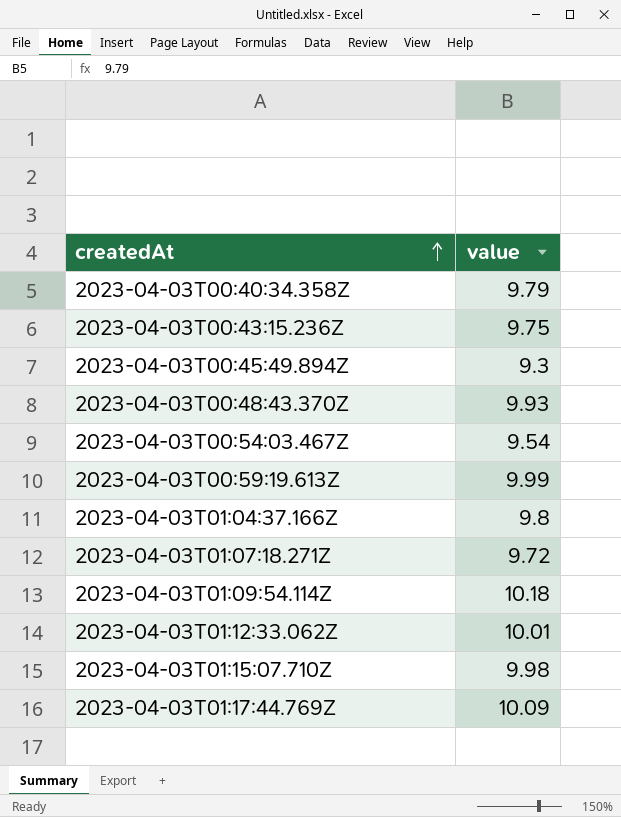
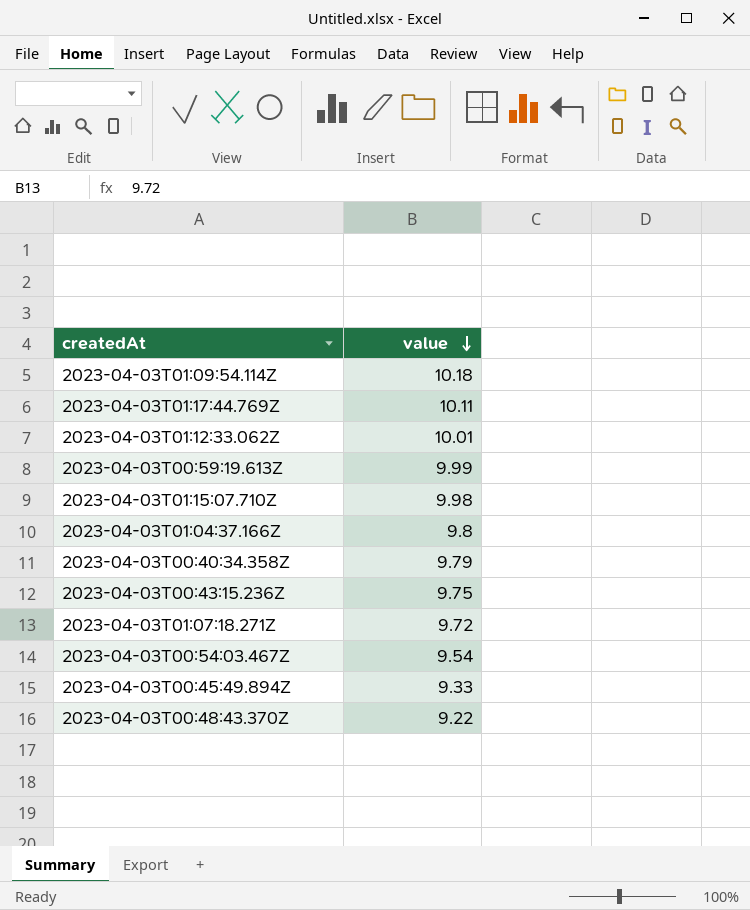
row order: createdAt ascending -> value descending
2023-04-03T01:17:44.769Z | value: 10.09 -> 10.11
2023-04-03T00:45:49.894Z | value: 9.3 -> 9.33
2023-04-03T00:48:43.370Z | value: 9.93 -> 9.22

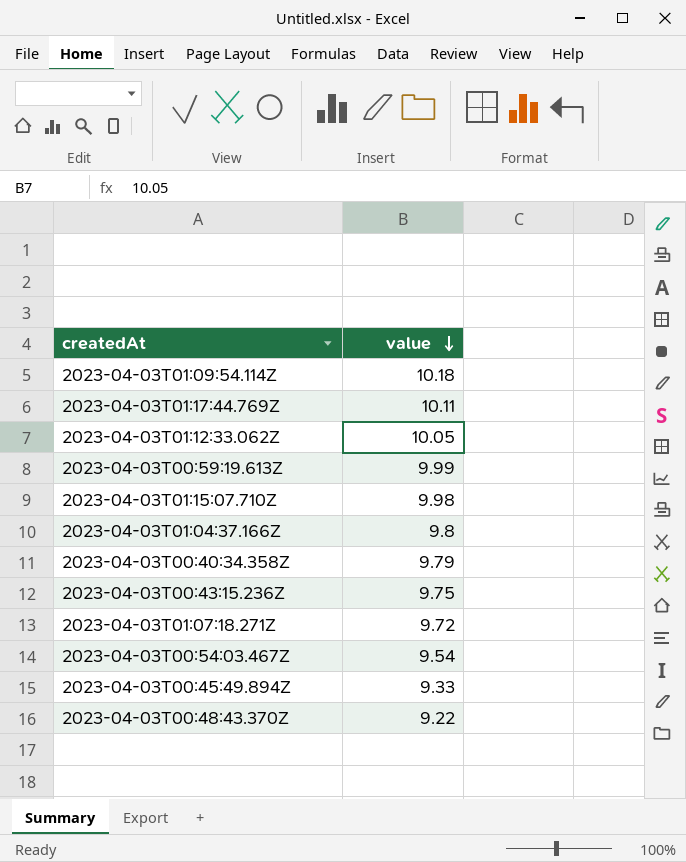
2023-04-03T01:12:33.062Z | value: 10.01 -> 10.05

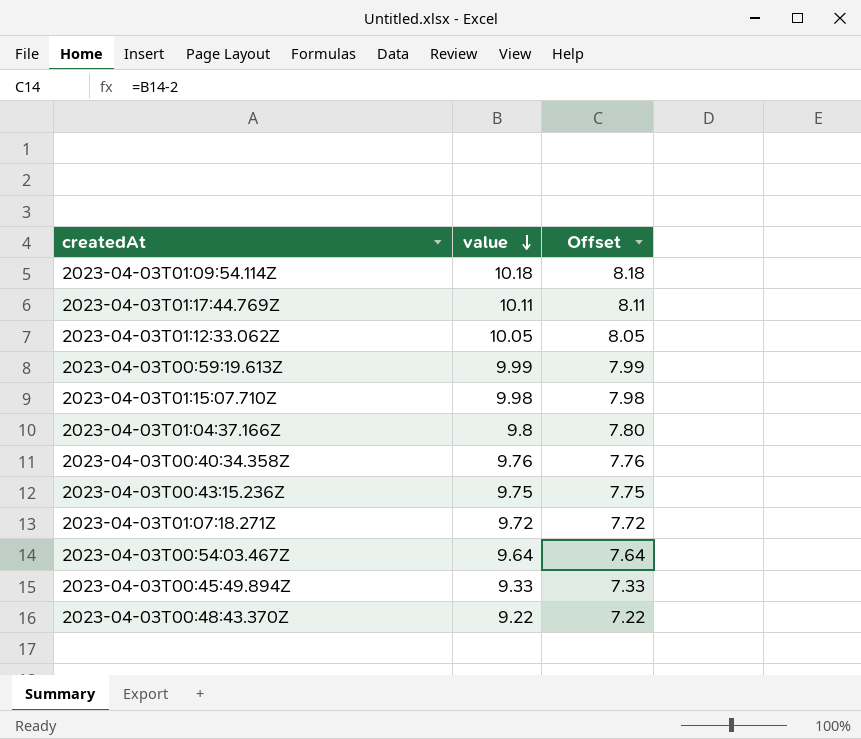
column Offset | formula: none -> [value] - 2
2023-04-03T00:40:34.358Z | value: 9.79 -> 9.76
2023-04-03T00:54:03.467Z | value: 9.54 -> 9.64

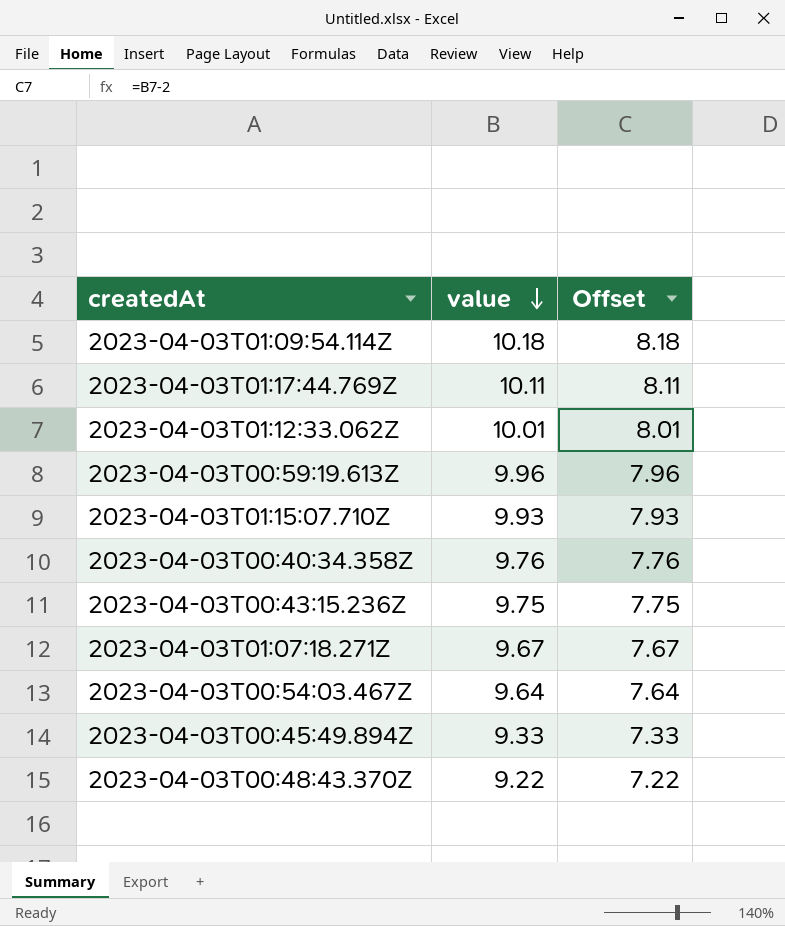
row 2023-04-03T01:04:37.166Z: 9.8 | 7.80 -> none
2023-04-03T01:12:33.062Z | value: 10.05 -> 10.01
2023-04-03T01:12:33.062Z | Offset: 8.05 -> 8.01
2023-04-03T00:59:19.613Z | value: 9.99 -> 9.96
2023-04-03T00:59:19.613Z | Offset: 7.99 -> 7.96
2023-04-03T01:15:07.710Z | value: 9.98 -> 9.93
2023-04-03T01:15:07.710Z | Offset: 7.98 -> 7.93
2023-04-03T01:07:18.271Z | value: 9.72 -> 9.67
2023-04-03T01:07:18.271Z | Offset: 7.72 -> 7.67

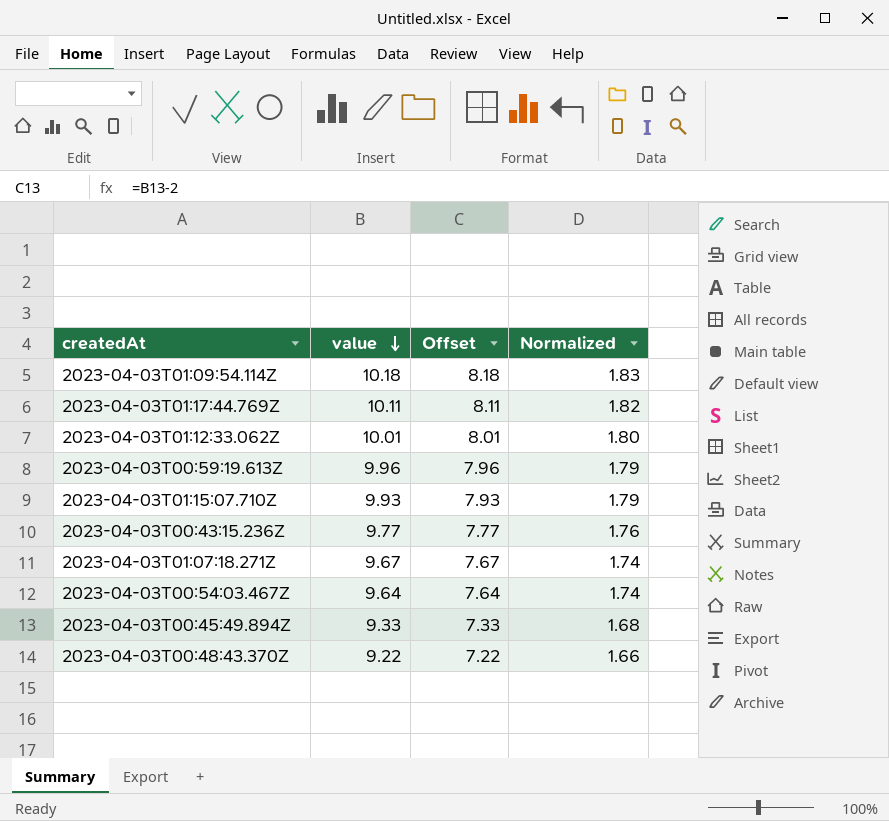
column Normalized | formula: none -> [value] * 0.18
row 2023-04-03T00:40:34.358Z: 9.76 | 7.76 -> none
2023-04-03T00:43:15.236Z | value: 9.75 -> 9.77
2023-04-03T00:43:15.236Z | Offset: 7.75 -> 7.77

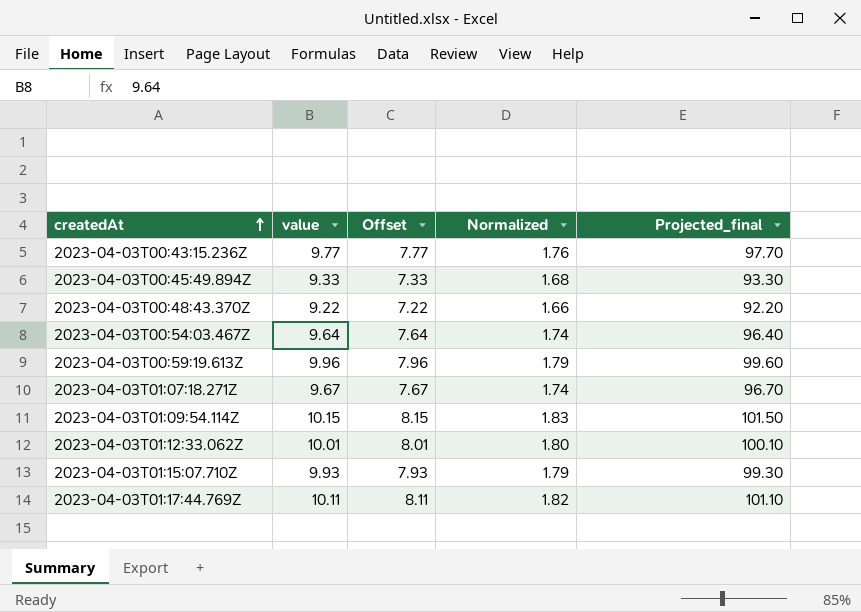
row order: value descending -> createdAt ascending
column Projected_final | formula: none -> [value] * 10
2023-04-03T01:09:54.114Z | value: 10.18 -> 10.15
2023-04-03T01:09:54.114Z | Offset: 8.18 -> 8.15

